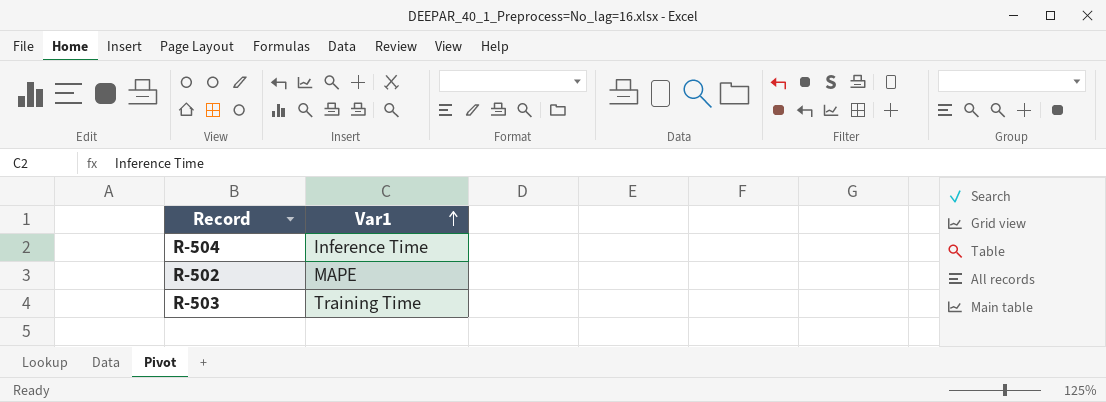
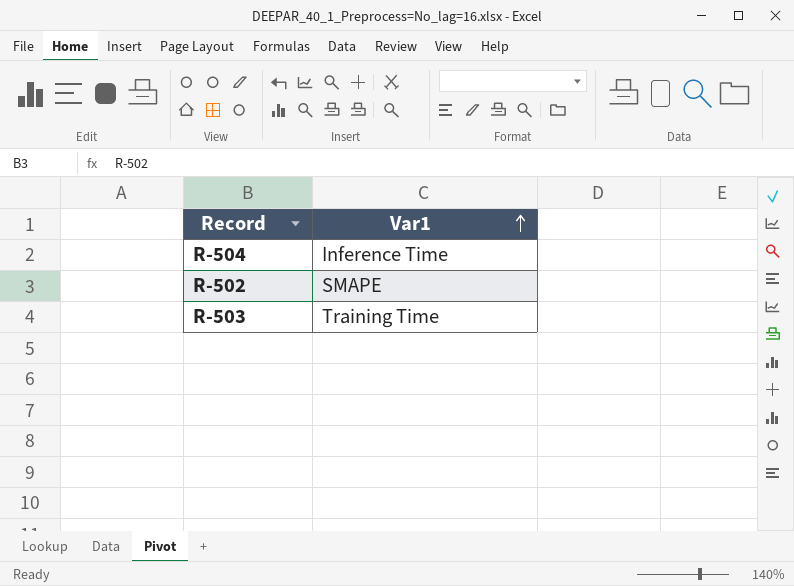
R-502 | Var1: MAPE -> SMAPE

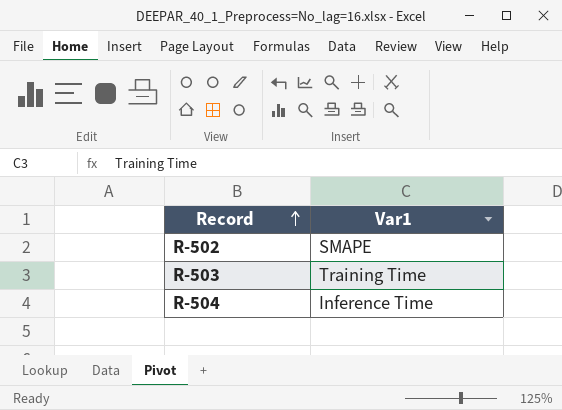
row order: Var1 ascending -> Record ascending

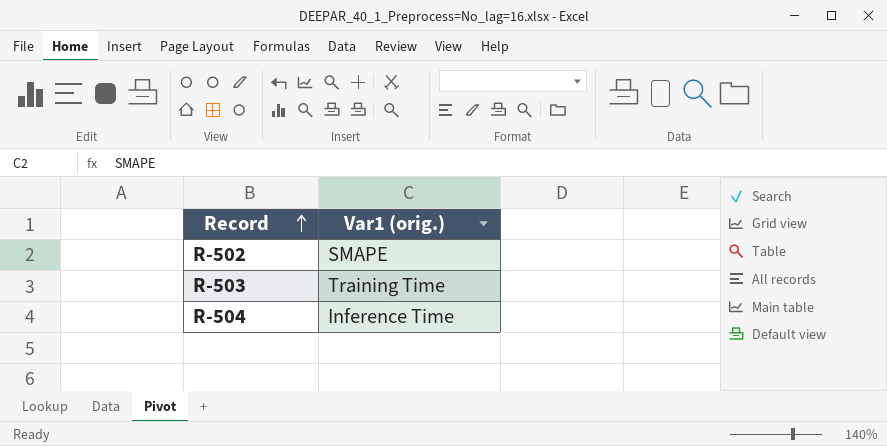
column name: Var1 -> Var1 (orig.)

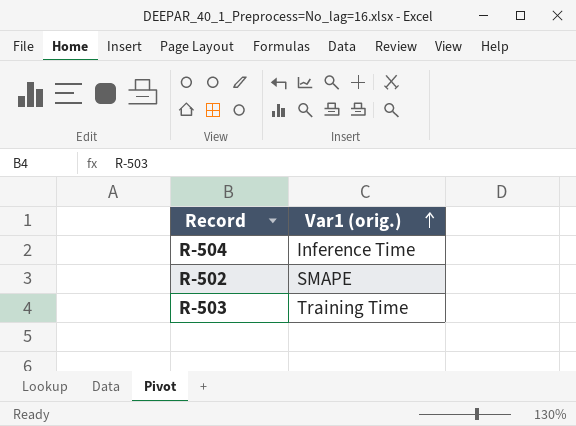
row order: Record ascending -> Var1 (orig.) ascending

